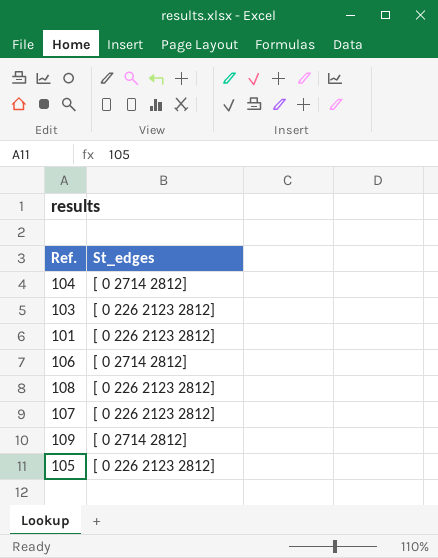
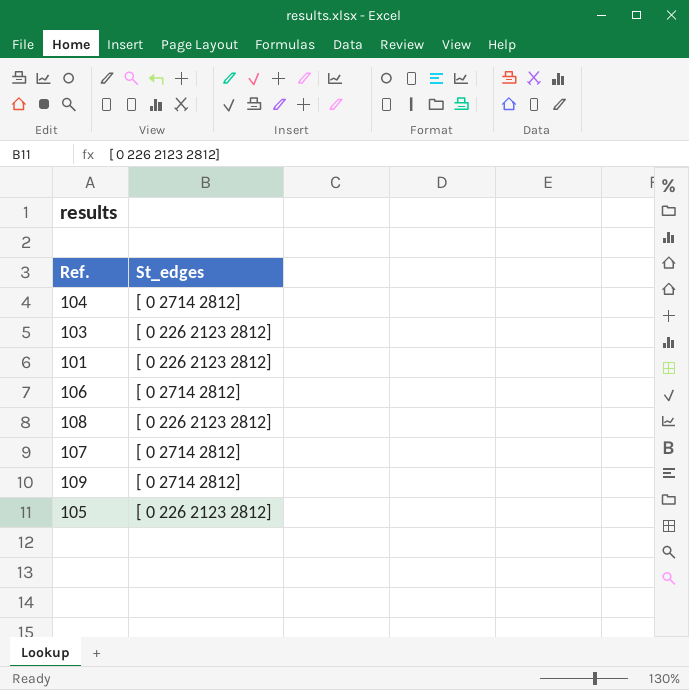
107 | St_edges: [ 0 226 2123 2812] -> [ 0 2714 2812]

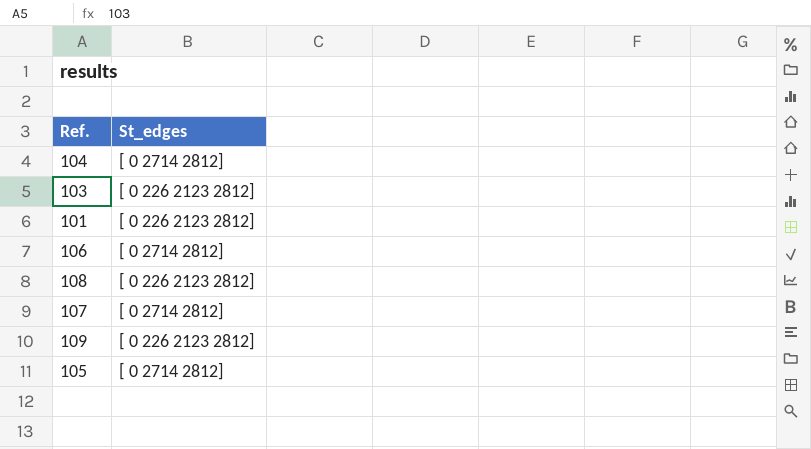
109 | St_edges: [ 0 2714 2812] -> [ 0 226 2123 2812]
105 | St_edges: [ 0 226 2123 2812] -> [ 0 2714 2812]

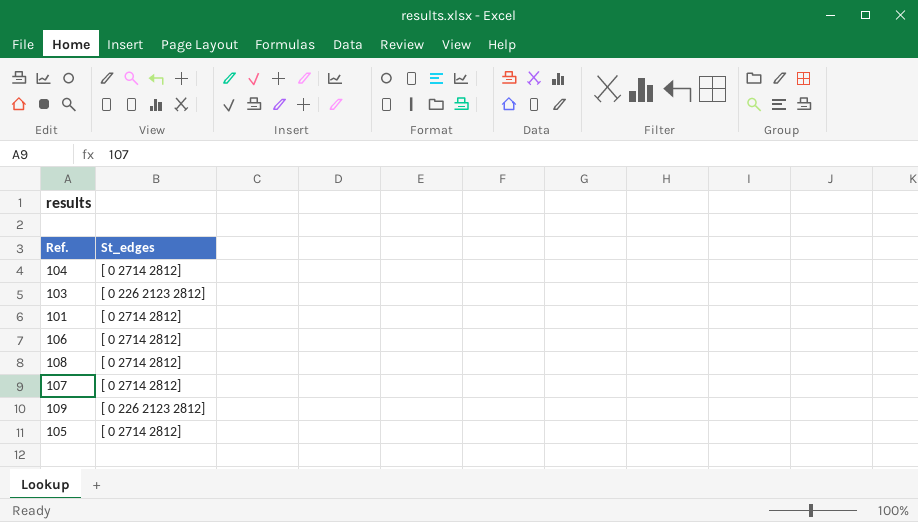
101 | St_edges: [ 0 226 2123 2812] -> [ 0 2714 2812]
108 | St_edges: [ 0 226 2123 2812] -> [ 0 2714 2812]

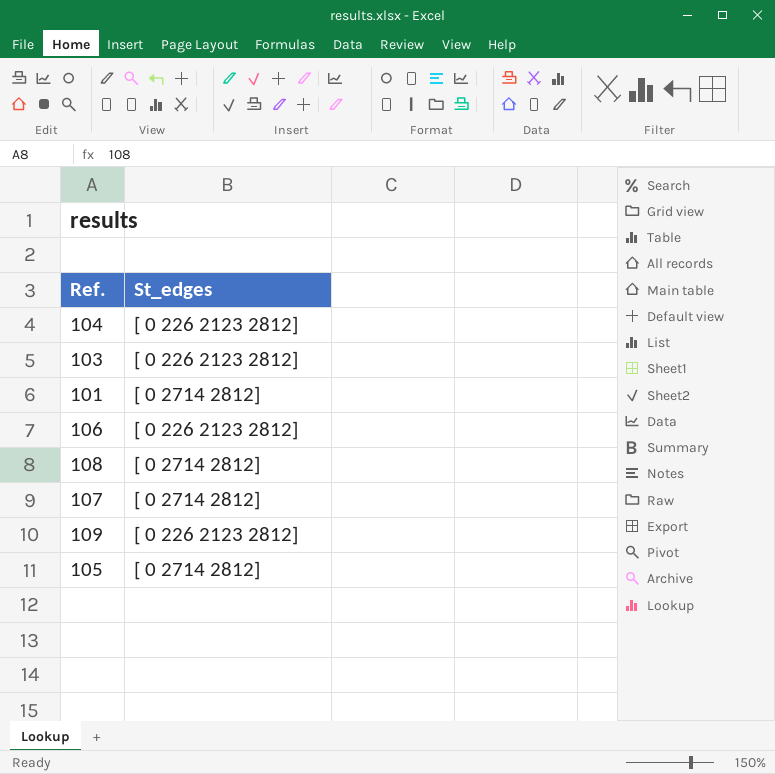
104 | St_edges: [ 0 2714 2812] -> [ 0 226 2123 2812]
106 | St_edges: [ 0 2714 2812] -> [ 0 226 2123 2812]

